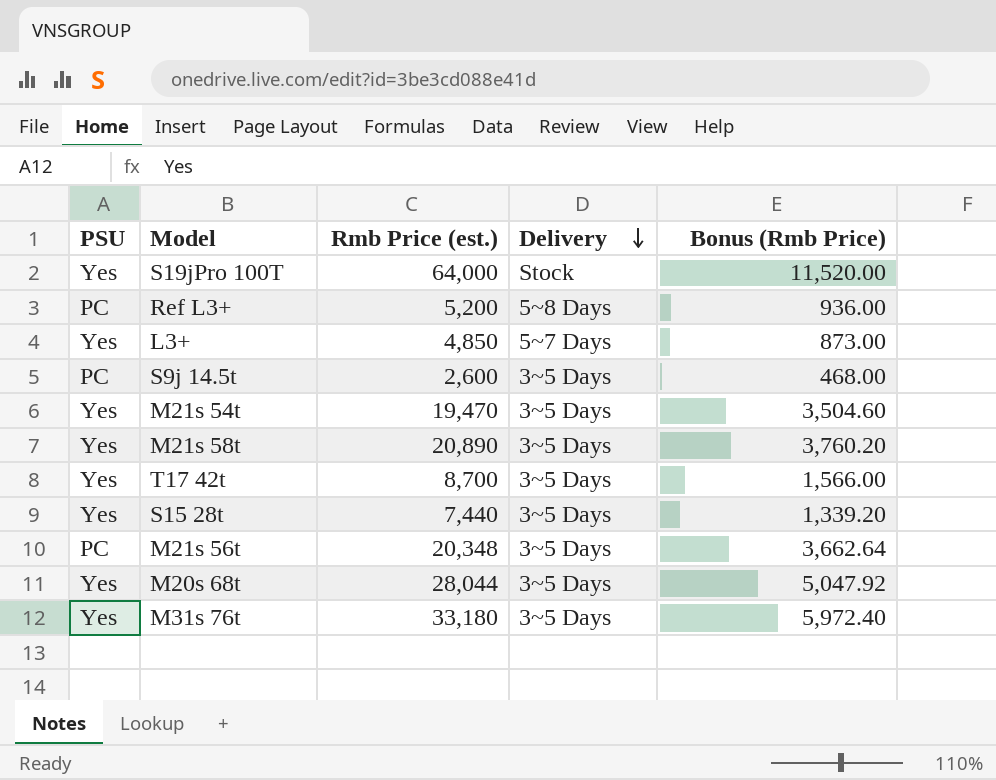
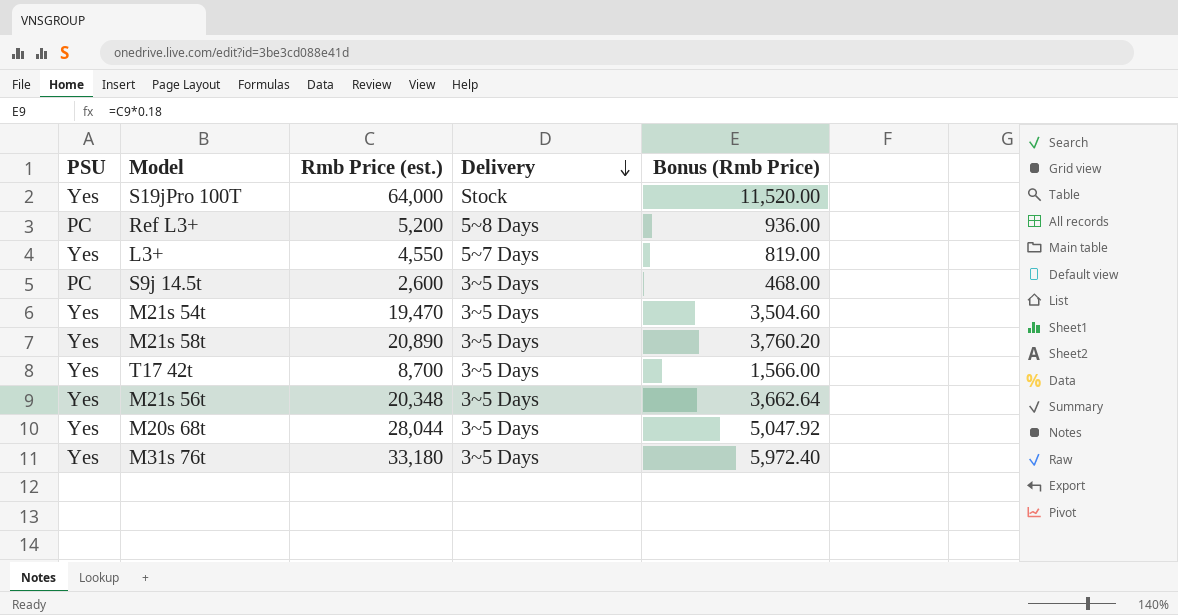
row S15 28t: Yes | 7,440 | 3~5 Days | 1,339.20 -> none
L3+ | Rmb Price (est.): 4,850 -> 4,550
L3+ | Bonus (Rmb Price): 873.00 -> 819.00
M21s 56t | PSU: PC -> Yes

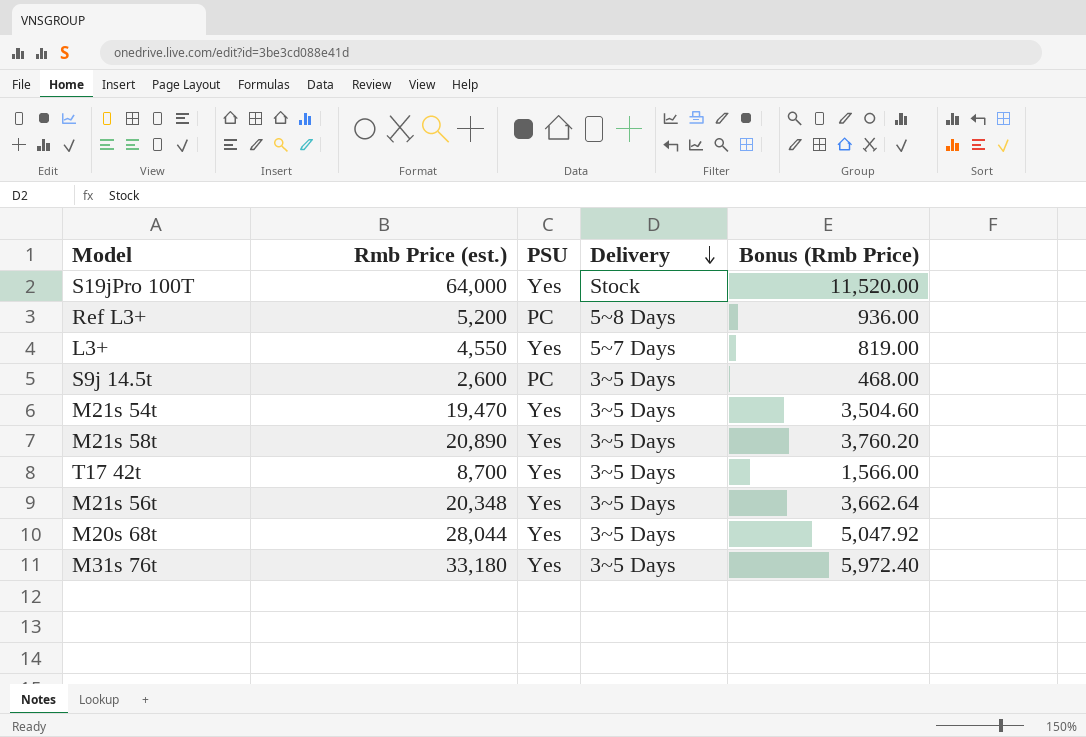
column PSU | position: 1 -> 3

